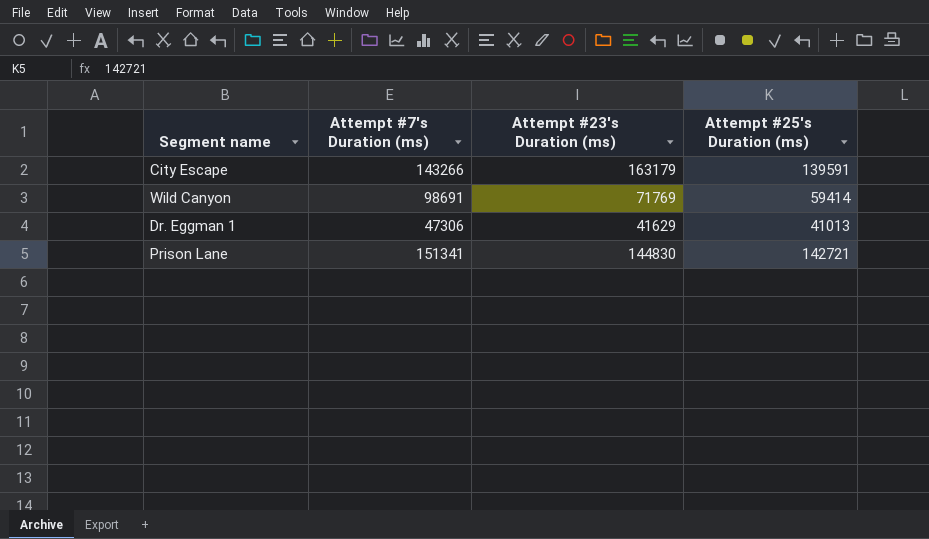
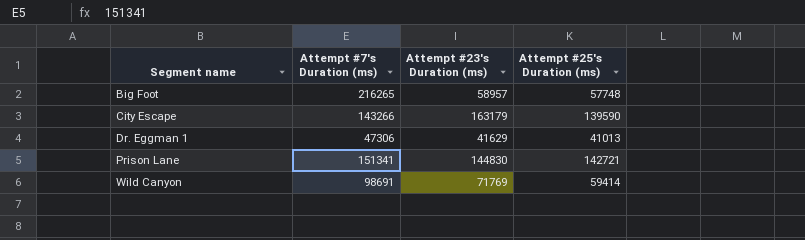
row order: none -> Segment name ascending
row Big Foot: none -> 216265 | 58957 | 57748
City Escape | Attempt #25's Duration (ms): 139591 -> 139590

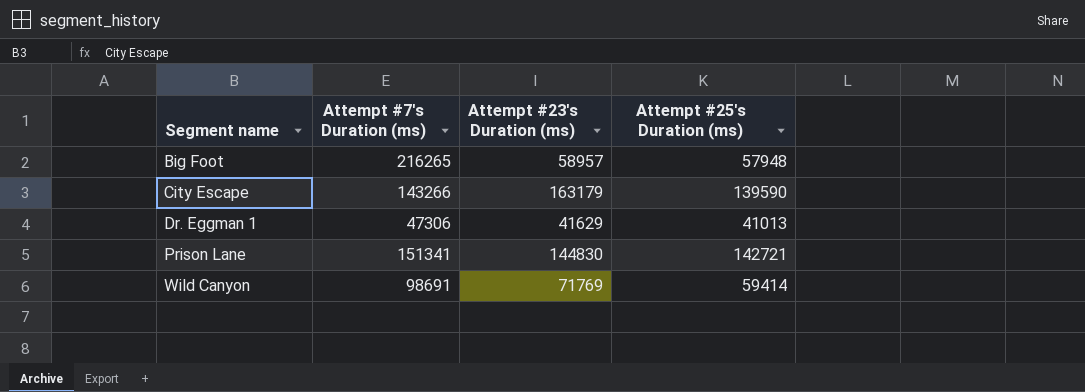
Big Foot | Attempt #25's Duration (ms): 57748 -> 57948

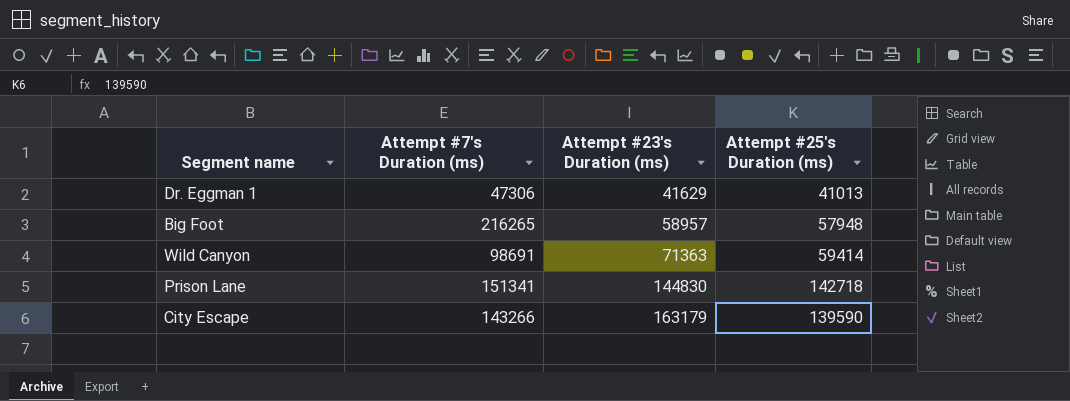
row order: Segment name ascending -> Attempt #23's Duration (ms) ascending
Wild Canyon | Attempt #23's Duration (ms): 71769 -> 71363
Prison Lane | Attempt #25's Duration (ms): 142721 -> 142718

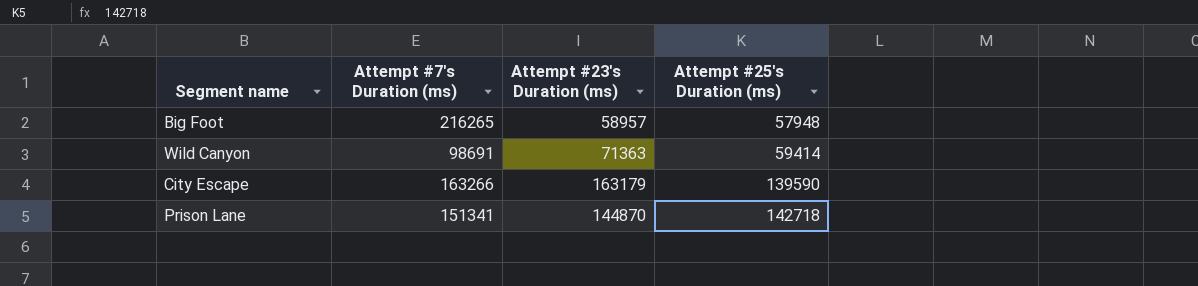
row order: Attempt #23's Duration (ms) ascending -> Attempt #25's Duration (ms) ascending
row Dr. Eggman 1: 47306 | 41629 | 41013 -> none
City Escape | Attempt #7's Duration (ms): 143266 -> 163266
Prison Lane | Attempt #23's Duration (ms): 144830 -> 144870

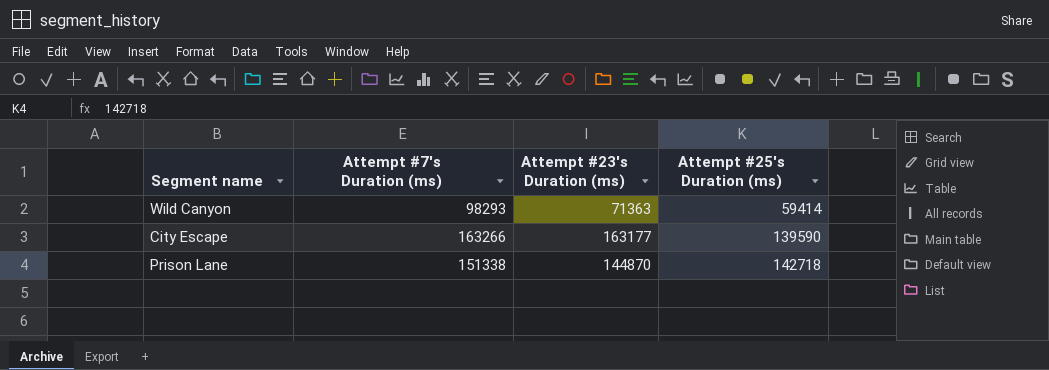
row Big Foot: 216265 | 58957 | 57948 -> none
Wild Canyon | Attempt #7's Duration (ms): 98691 -> 98293
City Escape | Attempt #23's Duration (ms): 163179 -> 163177
Prison Lane | Attempt #7's Duration (ms): 151341 -> 151338

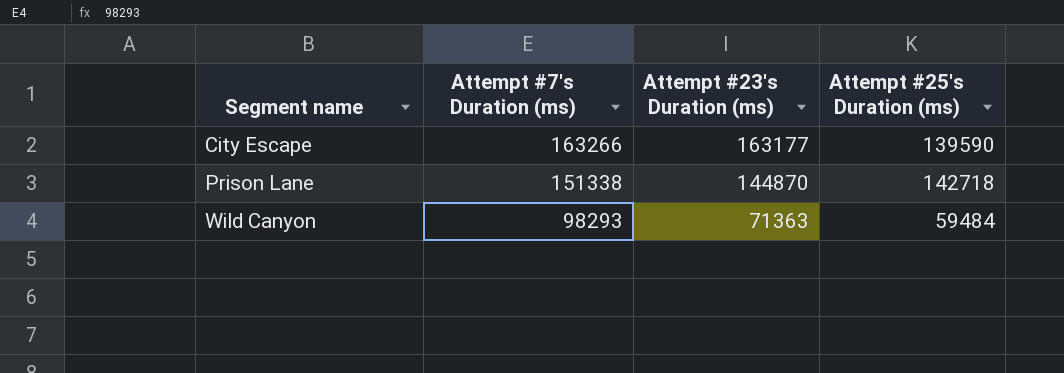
row order: Attempt #25's Duration (ms) ascending -> Segment name ascending
Wild Canyon | Attempt #25's Duration (ms): 59414 -> 59484

